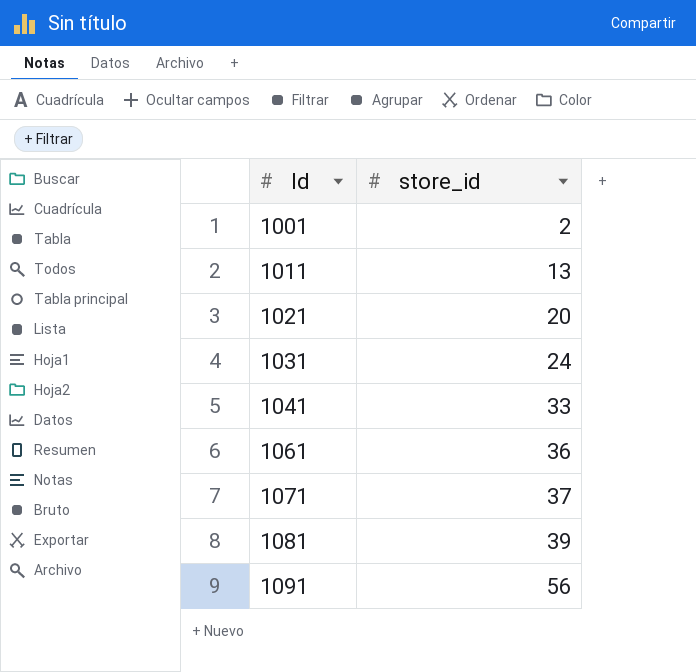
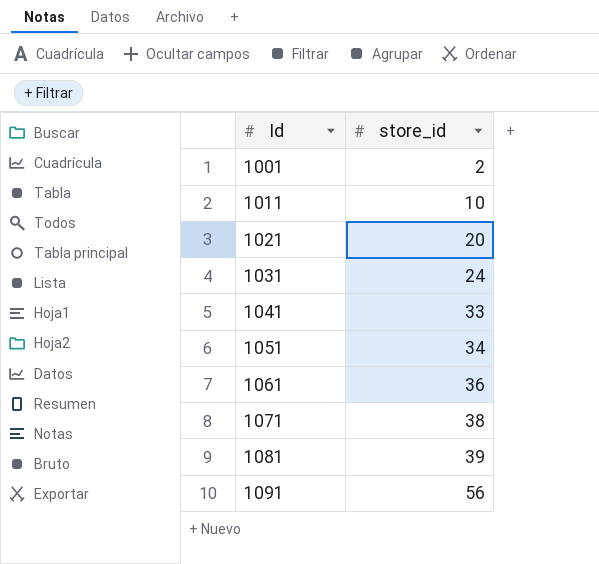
1011 | store_id: 13 -> 10
row 1051: none -> 34
1071 | store_id: 37 -> 38

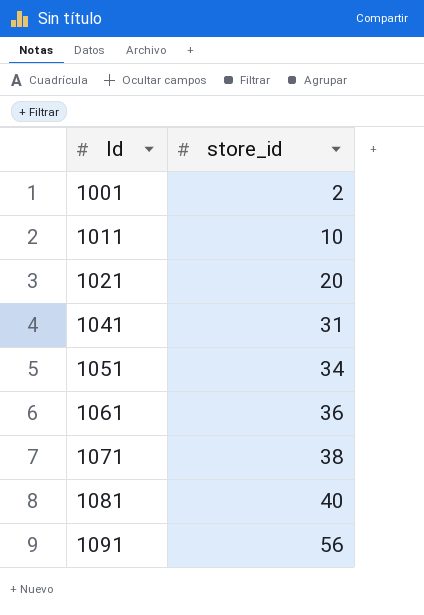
row 1031: 24 -> none
1041 | store_id: 33 -> 31
1081 | store_id: 39 -> 40

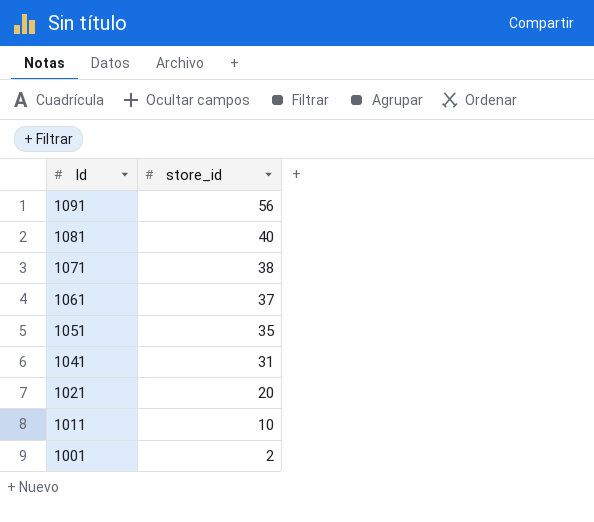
row order: Id ascending -> Id descending
1061 | store_id: 36 -> 37
1051 | store_id: 34 -> 35

